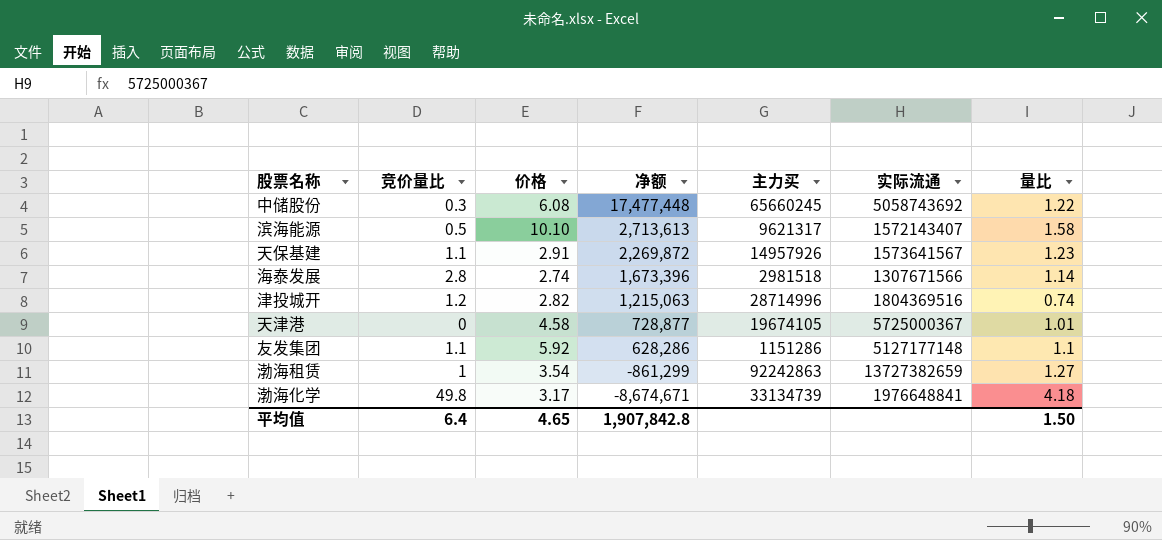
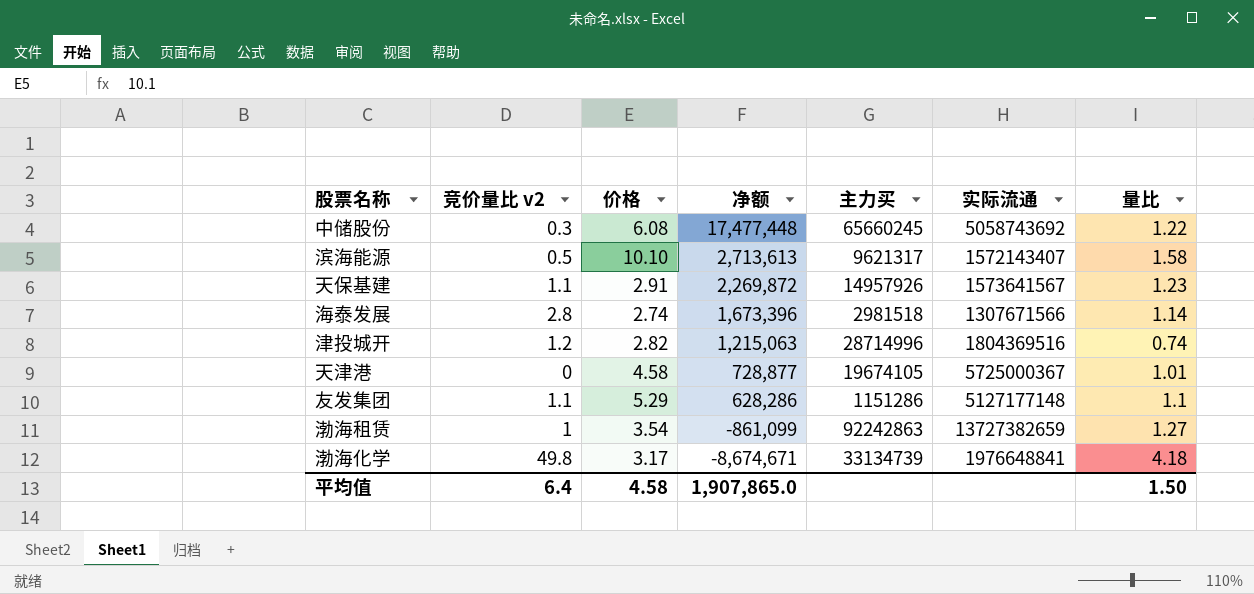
column name: 竞价量比 -> 竞价量比 v2
友发集团 | 价格: 5.92 -> 5.29
渤海租赁 | 净额: -861,299 -> -861,099
平均值 | 价格: 4.65 -> 4.58
平均值 | 净额: 1,907,842.8 -> 1,907,865.0

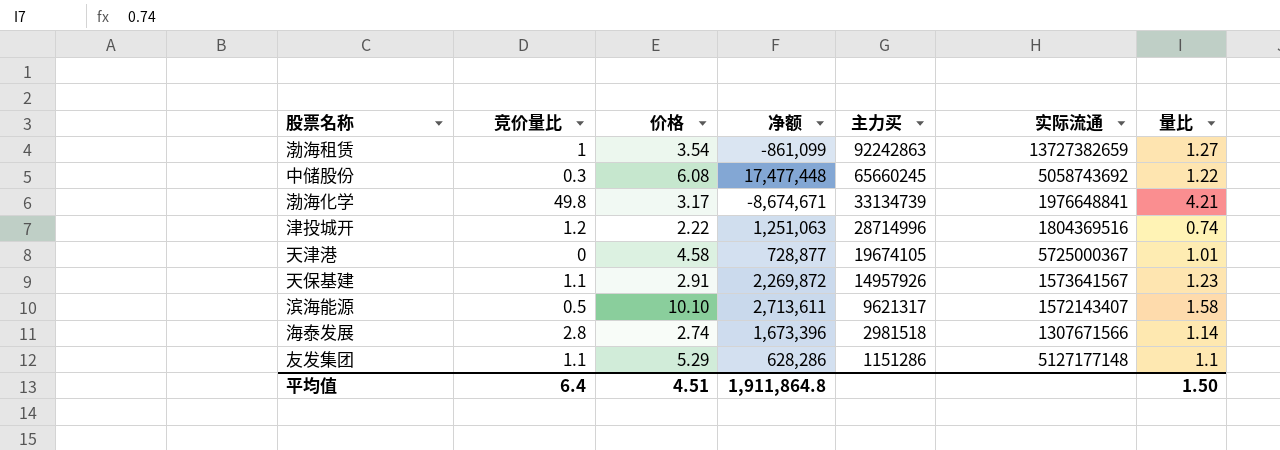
row order: 净额 descending -> 主力买 descending
column name: 竞价量比 v2 -> 竞价量比
渤海化学 | 量比: 4.18 -> 4.21
津投城开 | 价格: 2.82 -> 2.22
津投城开 | 净额: 1,215,063 -> 1,251,063
滨海能源 | 净额: 2,713,613 -> 2,713,611
平均值 | 价格: 4.58 -> 4.51
平均值 | 净额: 1,907,865.0 -> 1,911,864.8

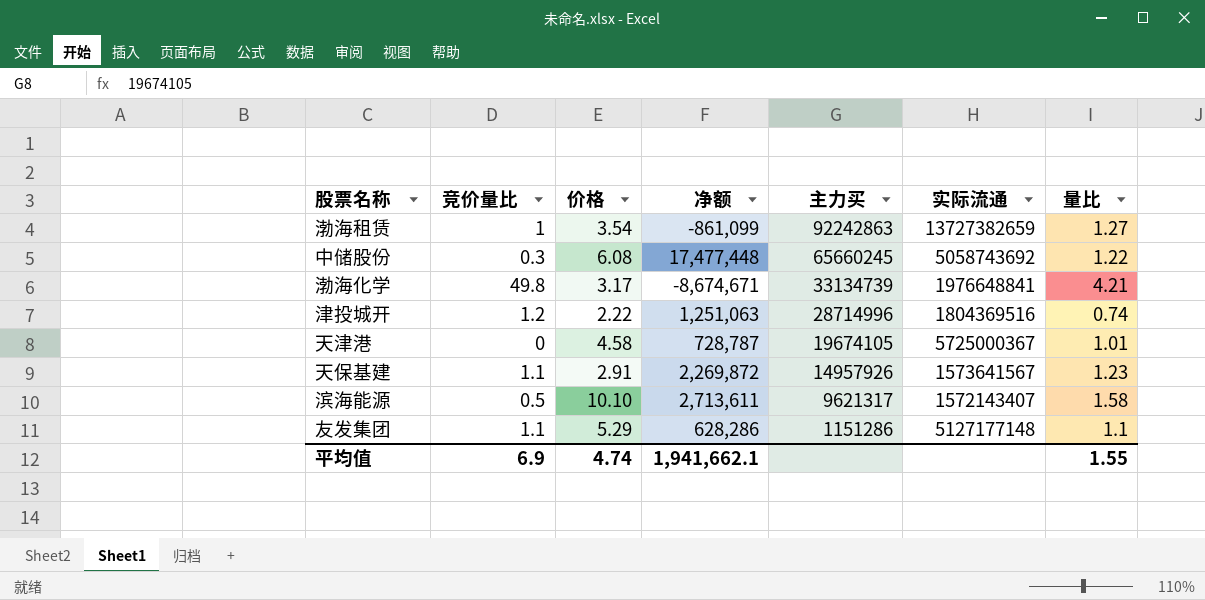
row 海泰发展: 2.8 | 2.74 | 1,673,396 | 2981518 | 1307671566 | 1.14 -> none
天津港 | 净额: 728,877 -> 728,787
平均值 | 竞价量比: 6.4 -> 6.9
平均值 | 价格: 4.51 -> 4.74
平均值 | 净额: 1,911,864.8 -> 1,941,662.1
平均值 | 量比: 1.50 -> 1.55

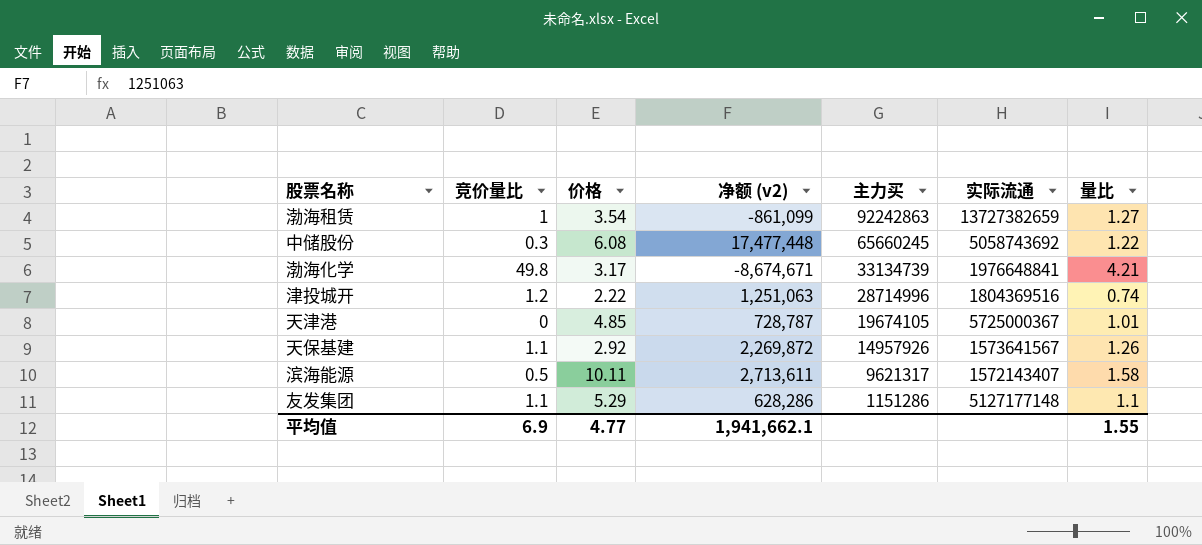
column name: 净额 -> 净额 (v2)
天津港 | 价格: 4.58 -> 4.85
天保基建 | 价格: 2.91 -> 2.92
天保基建 | 量比: 1.23 -> 1.26
滨海能源 | 价格: 10.10 -> 10.11
平均值 | 价格: 4.74 -> 4.77

